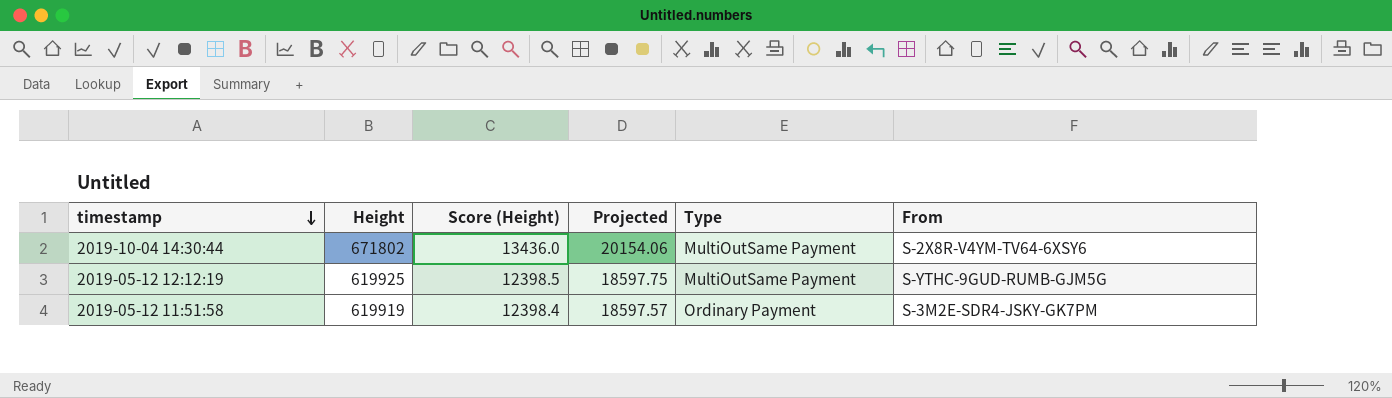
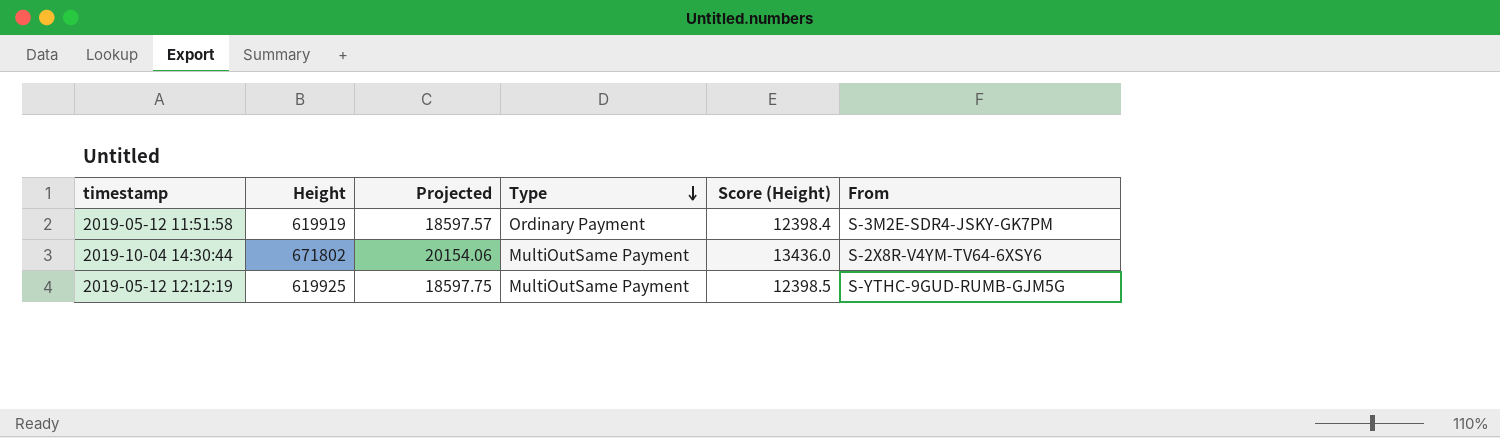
row order: timestamp descending -> Type descending
column Score (Height) | position: 3 -> 5

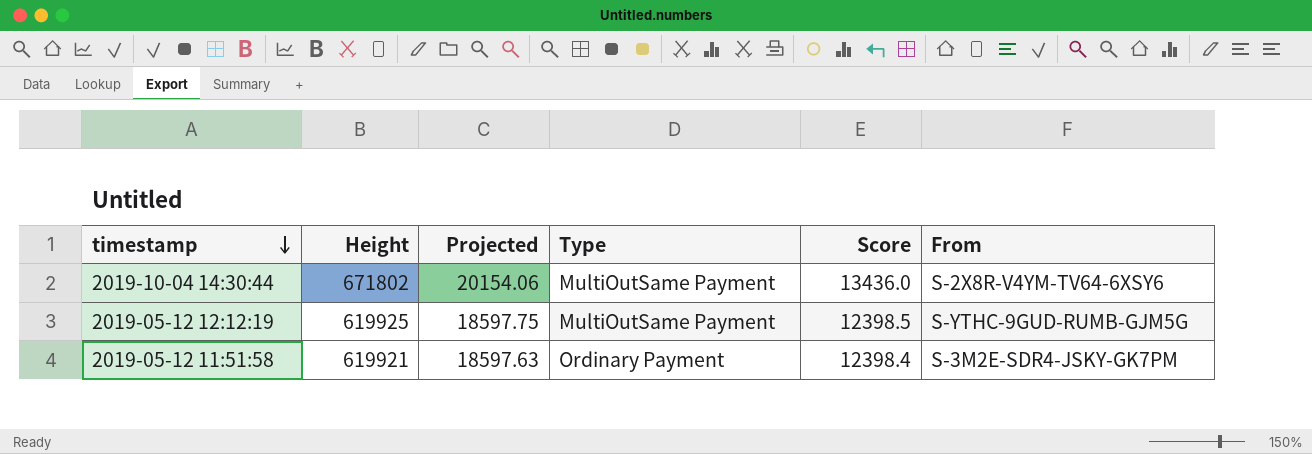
row order: Type descending -> timestamp descending
column name: Score (Height) -> Score
2019-05-12 11:51:58 | Height: 619919 -> 619921
2019-05-12 11:51:58 | Projected: 18597.57 -> 18597.63

